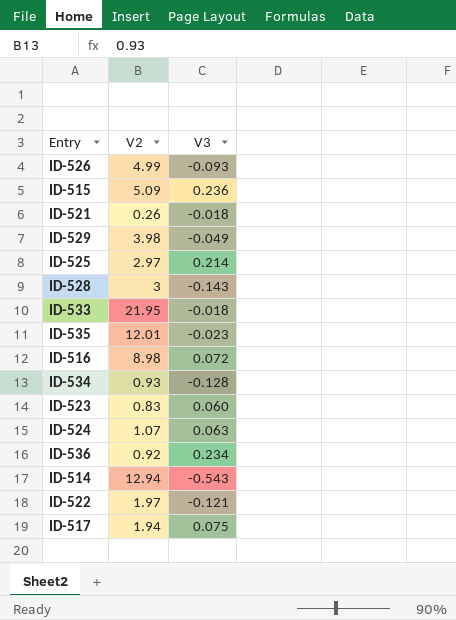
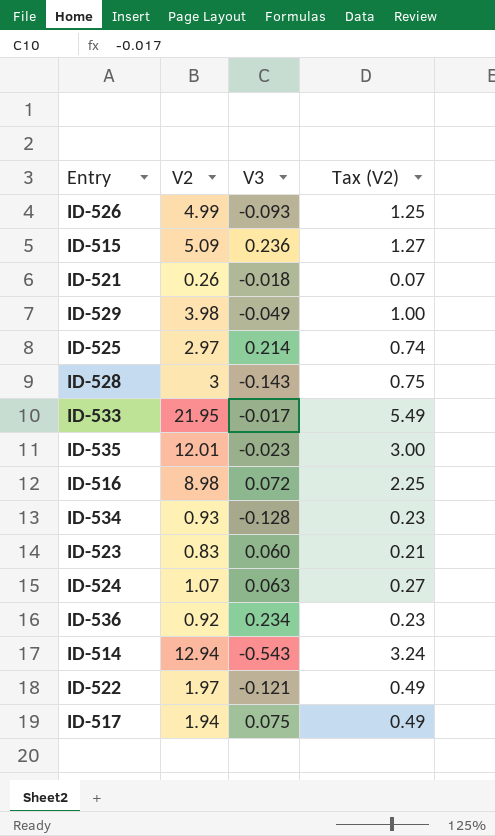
column Tax (V2) | formula: none -> [V2] * 0.25
ID-533 | V3: -0.018 -> -0.017

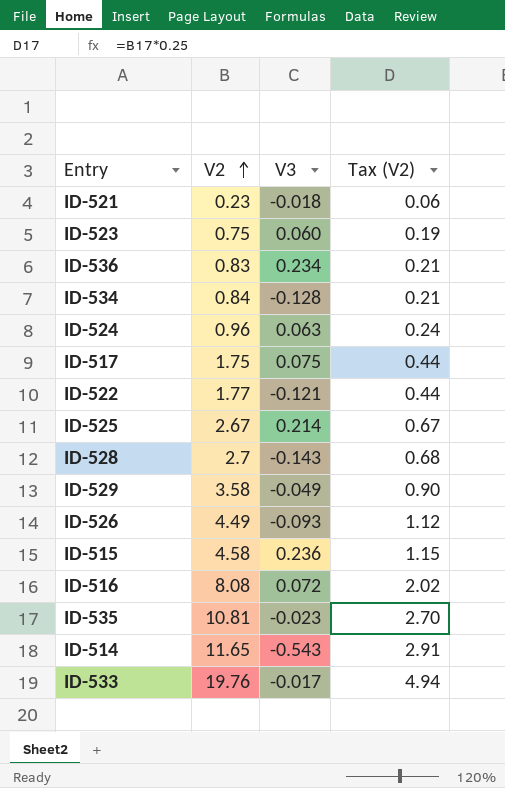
row order: none -> V2 ascending
ID-521 | V2: 0.26 -> 0.23
ID-521 | Tax (V2): 0.07 -> 0.06
ID-523 | V2: 0.83 -> 0.75
ID-523 | Tax (V2): 0.21 -> 0.19
ID-536 | V2: 0.92 -> 0.83
ID-536 | Tax (V2): 0.23 -> 0.21
ID-534 | V2: 0.93 -> 0.84
ID-534 | Tax (V2): 0.23 -> 0.21
ID-524 | V2: 1.07 -> 0.96
ID-524 | Tax (V2): 0.27 -> 0.24
ID-517 | V2: 1.94 -> 1.75
ID-517 | Tax (V2): 0.49 -> 0.44
ID-522 | V2: 1.97 -> 1.77
ID-522 | Tax (V2): 0.49 -> 0.44
ID-525 | V2: 2.97 -> 2.67
ID-525 | Tax (V2): 0.74 -> 0.67
ID-528 | V2: 3 -> 2.7
ID-528 | Tax (V2): 0.75 -> 0.68
ID-529 | V2: 3.98 -> 3.58
ID-529 | Tax (V2): 1.00 -> 0.90
ID-526 | V2: 4.99 -> 4.49
ID-526 | Tax (V2): 1.25 -> 1.12
ID-515 | V2: 5.09 -> 4.58
ID-515 | Tax (V2): 1.27 -> 1.15
ID-516 | V2: 8.98 -> 8.08
ID-516 | Tax (V2): 2.25 -> 2.02
ID-535 | V2: 12.01 -> 10.81
ID-535 | Tax (V2): 3.00 -> 2.70
ID-514 | V2: 12.94 -> 11.65
ID-514 | Tax (V2): 3.24 -> 2.91
ID-533 | V2: 21.95 -> 19.76
ID-533 | Tax (V2): 5.49 -> 4.94

